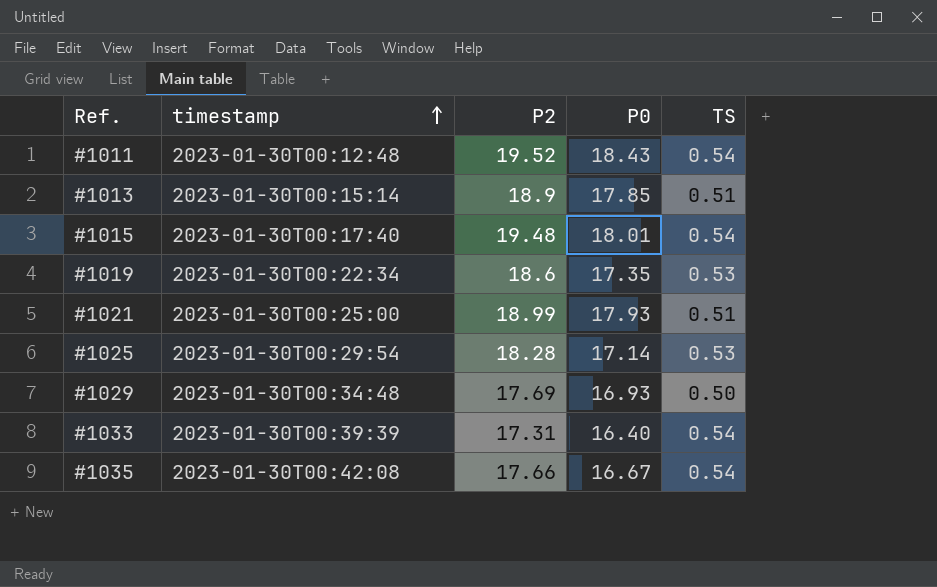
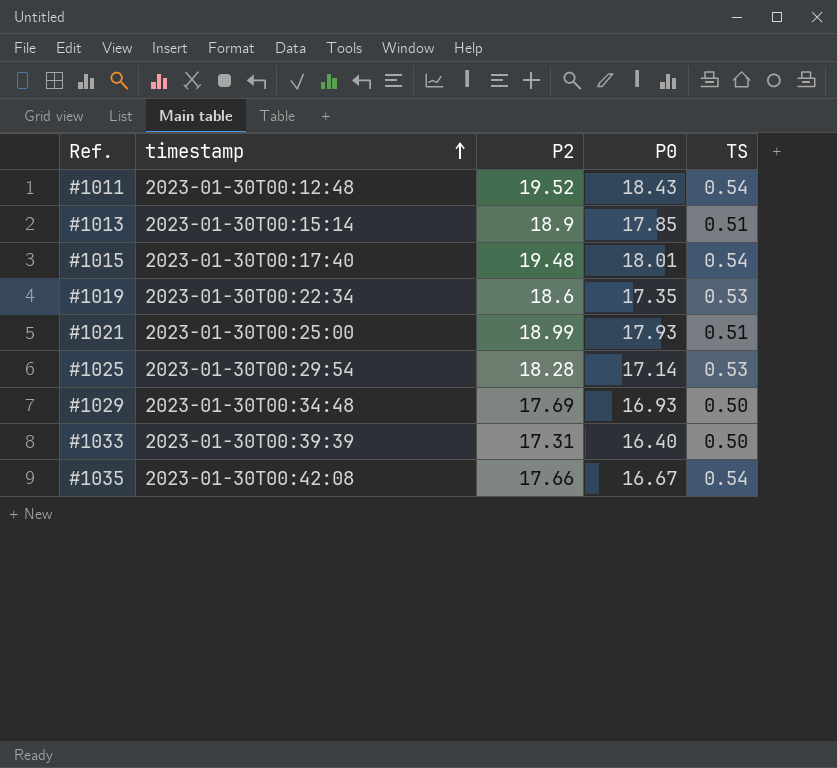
#1033 | TS: 0.54 -> 0.50

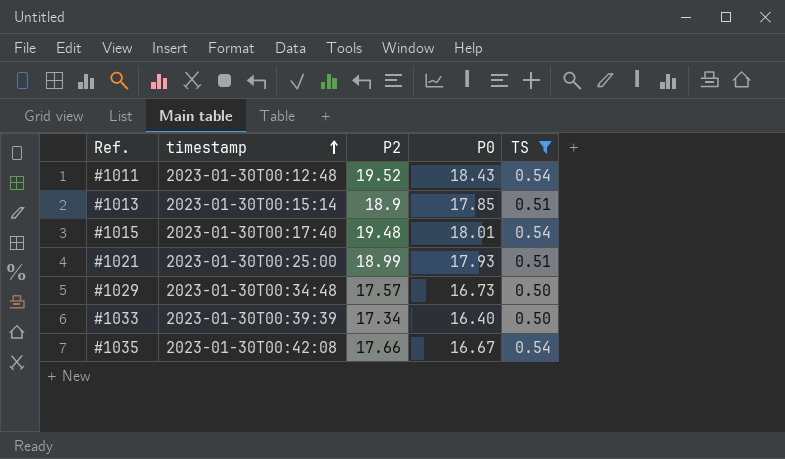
filter: none -> TS != 0.53
#1029 | P2: 17.69 -> 17.57
#1029 | P0: 16.93 -> 16.73
#1033 | P2: 17.31 -> 17.34

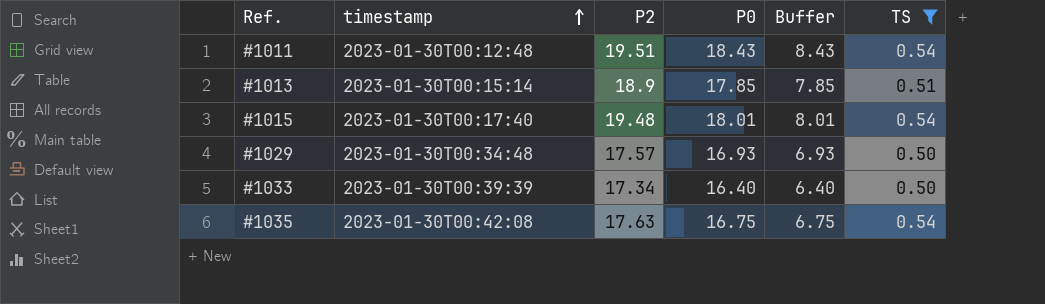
column Buffer | formula: none -> [P0] - 10
row #1021: 2023-01-30T00:25:00 | 18.99 | 17.93 | 0.51 -> none
#1011 | P2: 19.52 -> 19.51
#1029 | P0: 16.73 -> 16.93
#1035 | P2: 17.66 -> 17.63
#1035 | P0: 16.67 -> 16.75

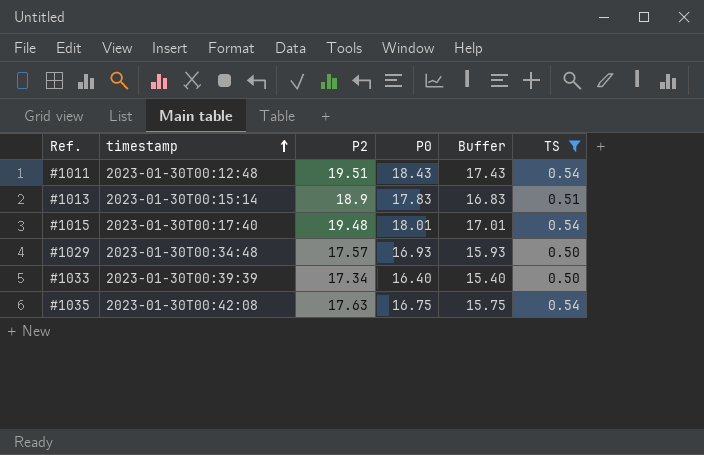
column Buffer | formula: [P0] - 10 -> [P0] - 1
#1013 | P0: 17.85 -> 17.83

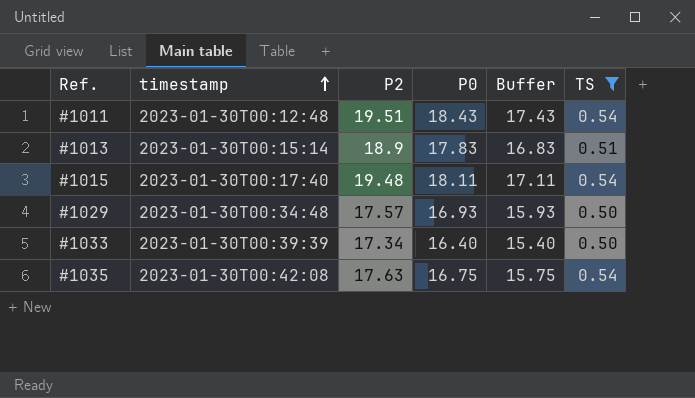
#1015 | P0: 18.01 -> 18.11
#1015 | Buffer: 17.01 -> 17.11

